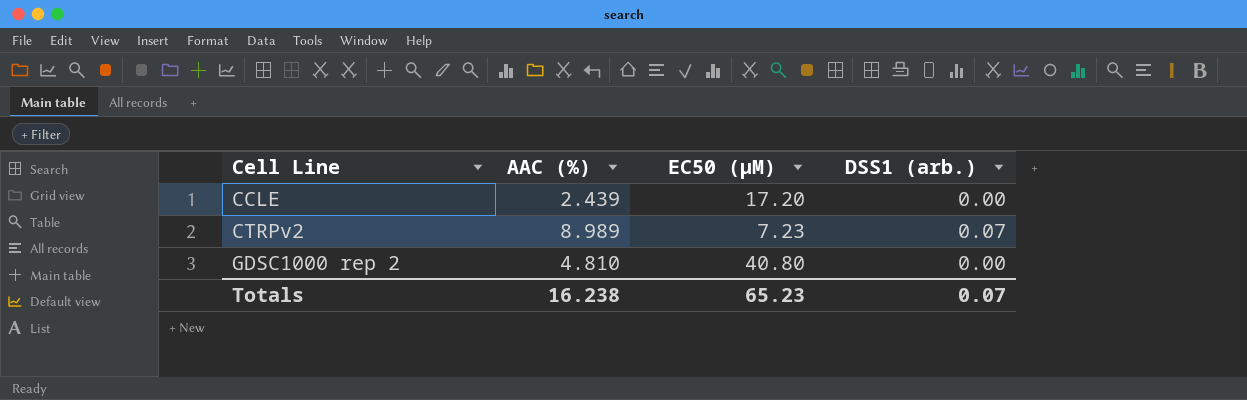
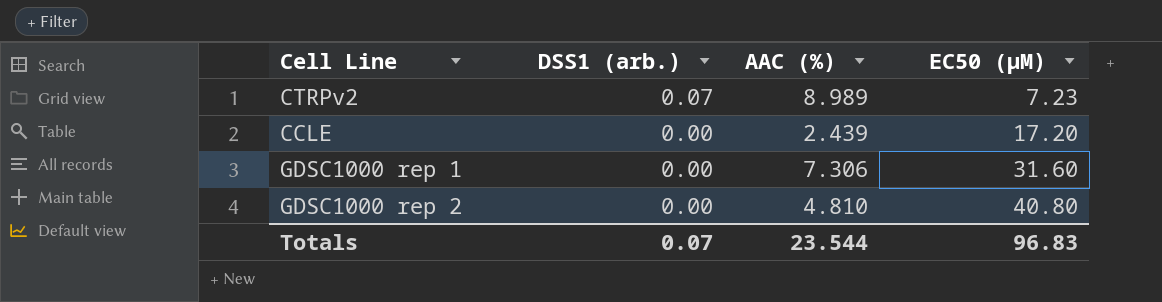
row order: Cell Line ascending -> DSS1 (arb.) descending
column DSS1 (arb.) | position: 4 -> 2
row GDSC1000 rep 1: none -> 0.00 | 7.306 | 31.60
Totals | AAC (%): 16.238 -> 23.544
Totals | EC50 (µM): 65.23 -> 96.83

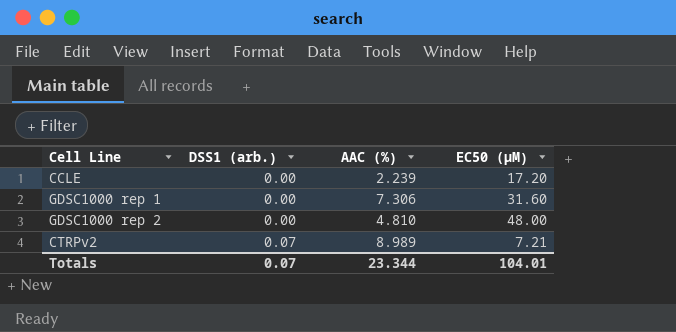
row order: DSS1 (arb.) descending -> DSS1 (arb.) ascending
CCLE | AAC (%): 2.439 -> 2.239
GDSC1000 rep 2 | EC50 (µM): 40.80 -> 48.00
CTRPv2 | EC50 (µM): 7.23 -> 7.21
Totals | AAC (%): 23.544 -> 23.344
Totals | EC50 (µM): 96.83 -> 104.01

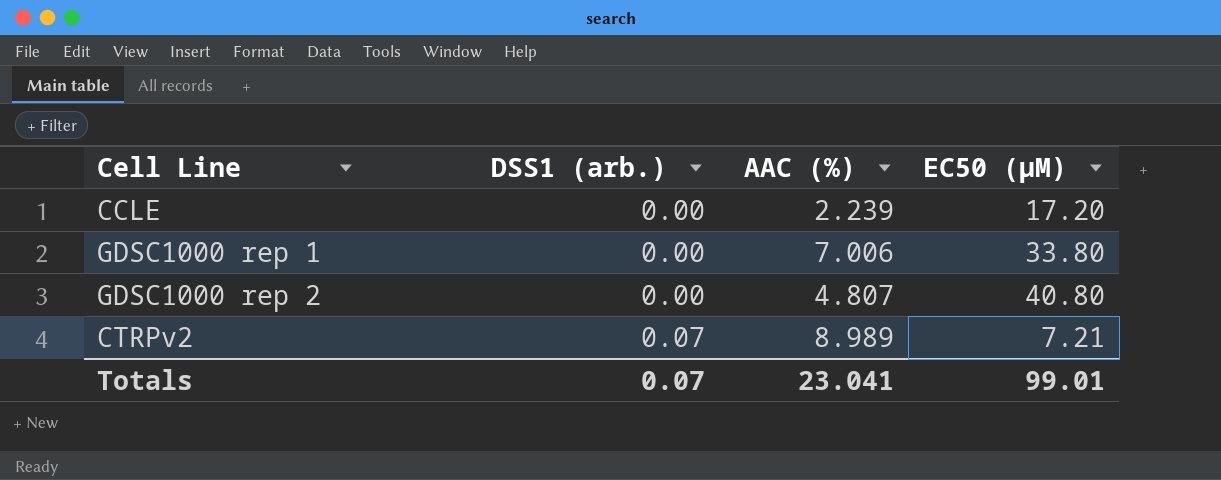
GDSC1000 rep 1 | AAC (%): 7.306 -> 7.006
GDSC1000 rep 1 | EC50 (µM): 31.60 -> 33.80
GDSC1000 rep 2 | AAC (%): 4.810 -> 4.807
GDSC1000 rep 2 | EC50 (µM): 48.00 -> 40.80
Totals | AAC (%): 23.344 -> 23.041
Totals | EC50 (µM): 104.01 -> 99.01

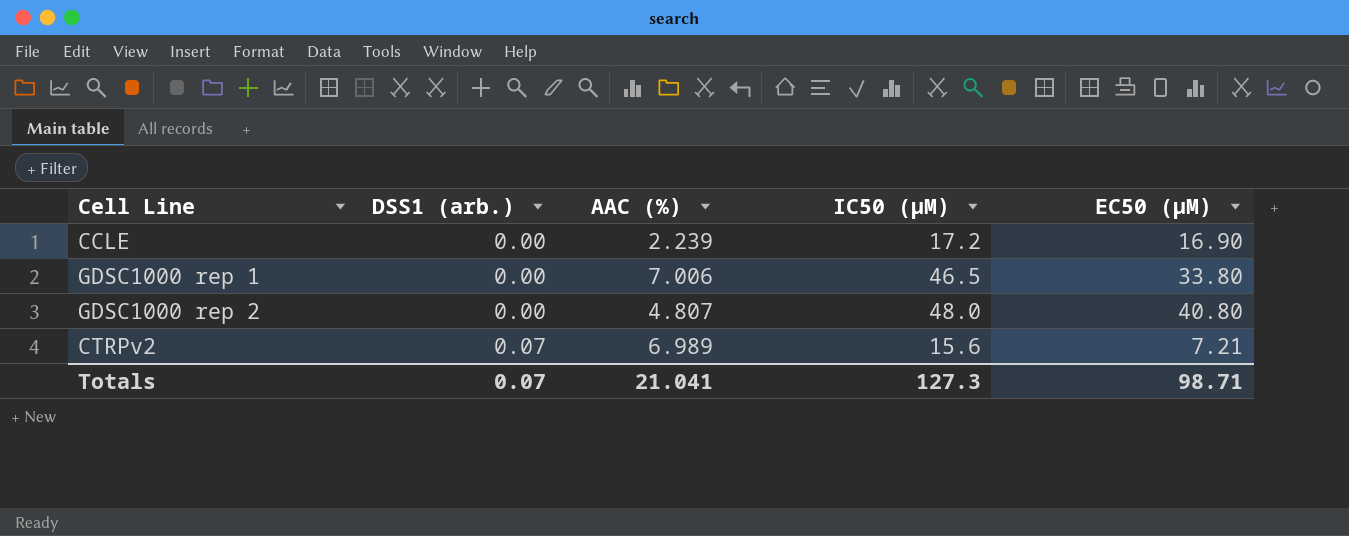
column IC50 (µM) | position: none -> 4
CCLE | EC50 (µM): 17.20 -> 16.90
CTRPv2 | AAC (%): 8.989 -> 6.989
Totals | AAC (%): 23.041 -> 21.041
Totals | EC50 (µM): 99.01 -> 98.71

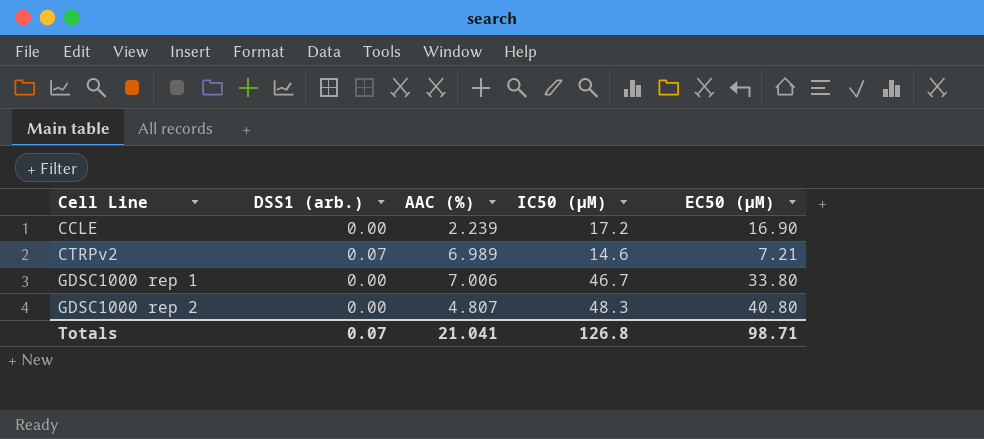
row order: DSS1 (arb.) ascending -> Cell Line ascending
CTRPv2 | IC50 (µM): 15.6 -> 14.6
GDSC1000 rep 1 | IC50 (µM): 46.5 -> 46.7
GDSC1000 rep 2 | IC50 (µM): 48.0 -> 48.3
Totals | IC50 (µM): 127.3 -> 126.8

